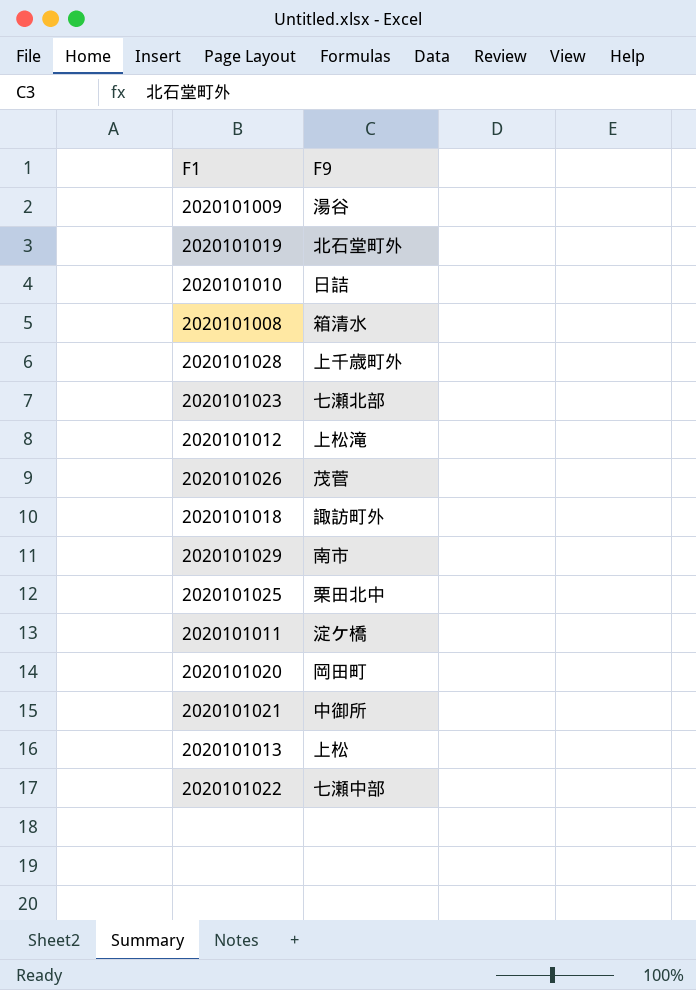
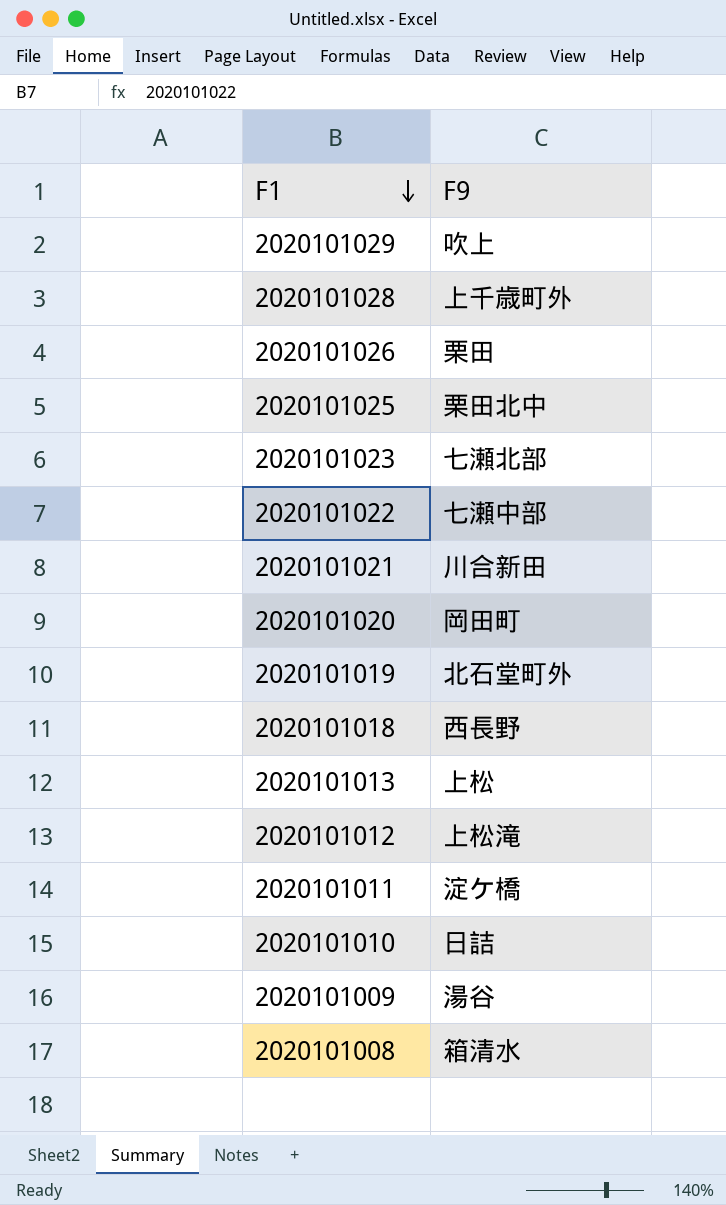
row order: none -> F1 descending
2020101029 | F9: 南市 -> 吹上
2020101026 | F9: 茂菅 -> 栗田
2020101021 | F9: 中御所 -> 川合新田
2020101018 | F9: 諏訪町外 -> 西長野

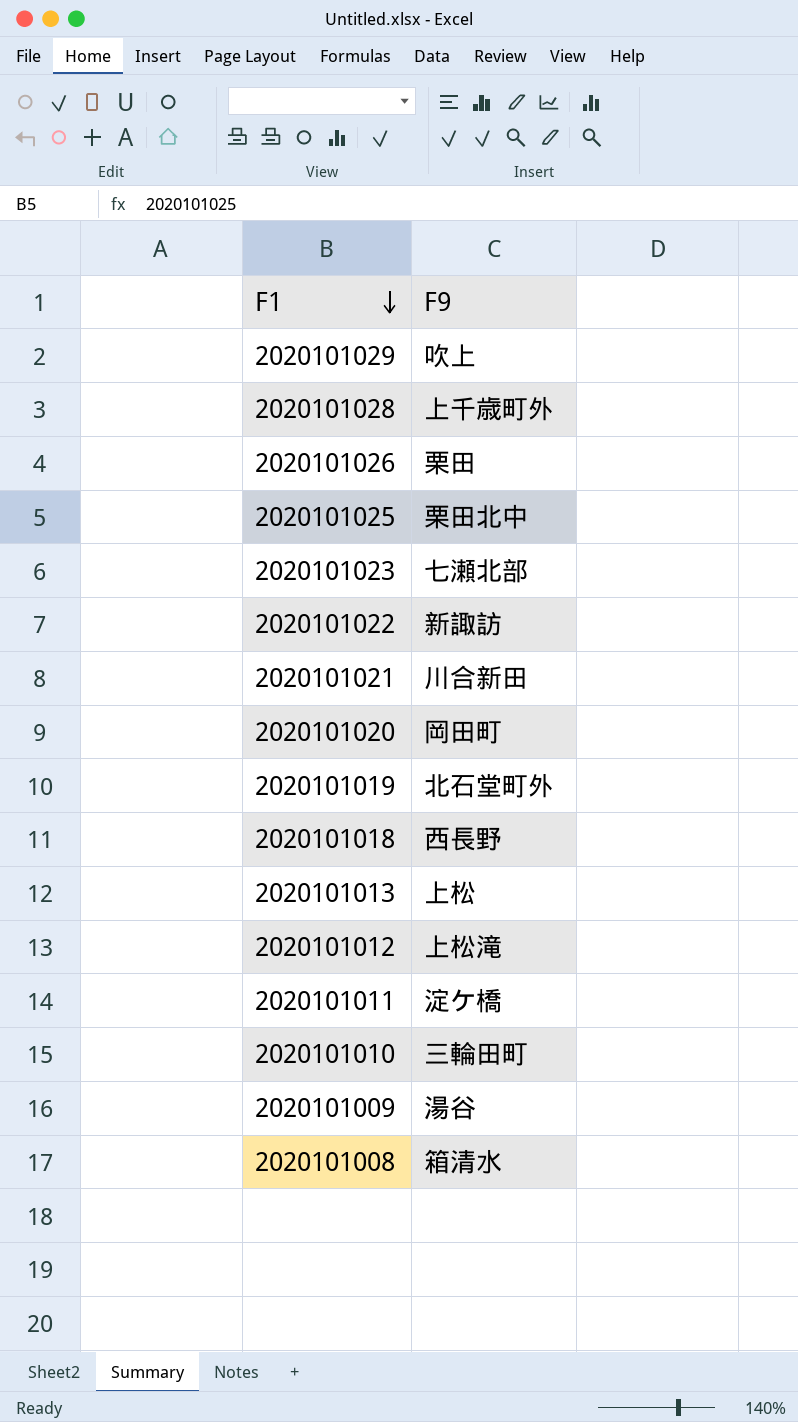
2020101022 | F9: 七瀬中部 -> 新諏訪
2020101010 | F9: 日詰 -> 三輪田町

